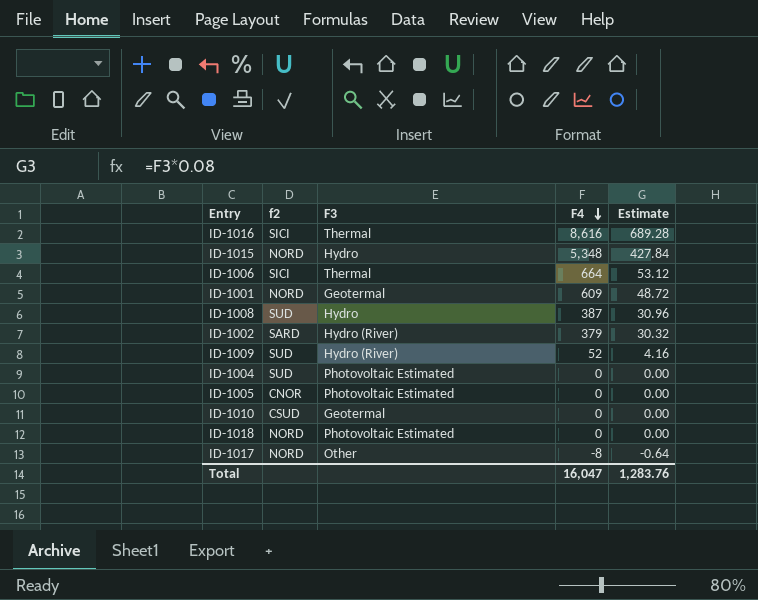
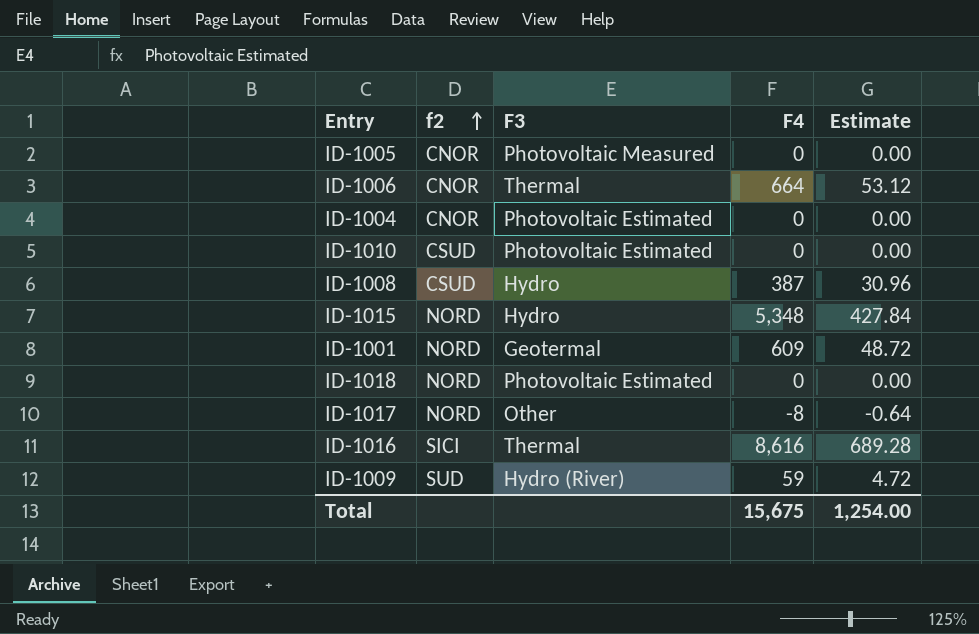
row order: F4 descending -> f2 ascending
row ID-1002: SARD | Hydro (River) | 379 | 30.32 -> none
ID-1005 | F3: Photovoltaic Estimated -> Photovoltaic Measured
ID-1006 | f2: SICI -> CNOR
ID-1004 | f2: SUD -> CNOR
ID-1010 | F3: Geotermal -> Photovoltaic Estimated
ID-1008 | f2: SUD -> CSUD
ID-1009 | F4: 52 -> 59
ID-1009 | Estimate: 4.16 -> 4.72
Total | F4: 16,047 -> 15,675
Total | Estimate: 1,283.76 -> 1,254.00

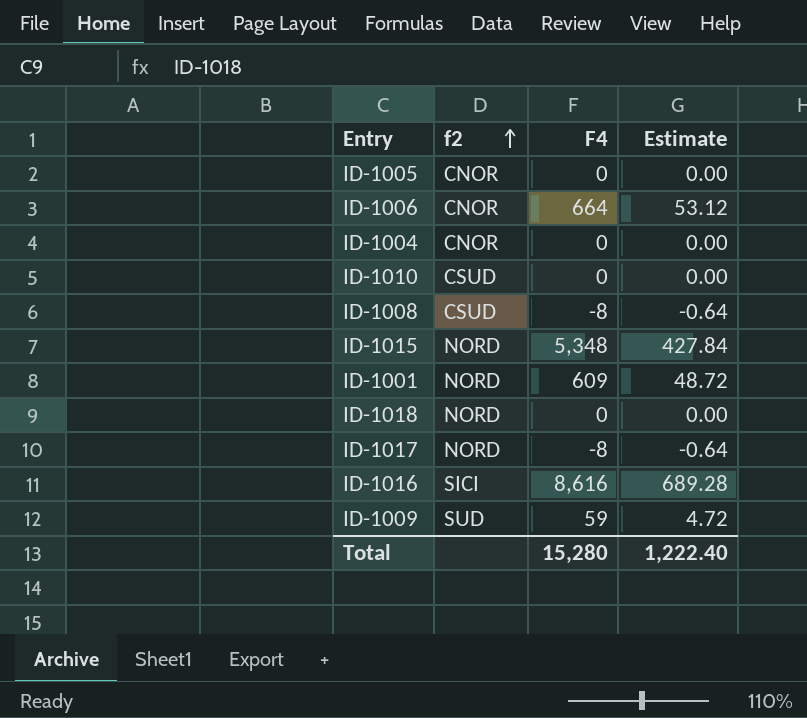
column F3 | position: 3 -> none
ID-1008 | F4: 387 -> -8
ID-1008 | Estimate: 30.96 -> -0.64
Total | F4: 15,675 -> 15,280
Total | Estimate: 1,254.00 -> 1,222.40

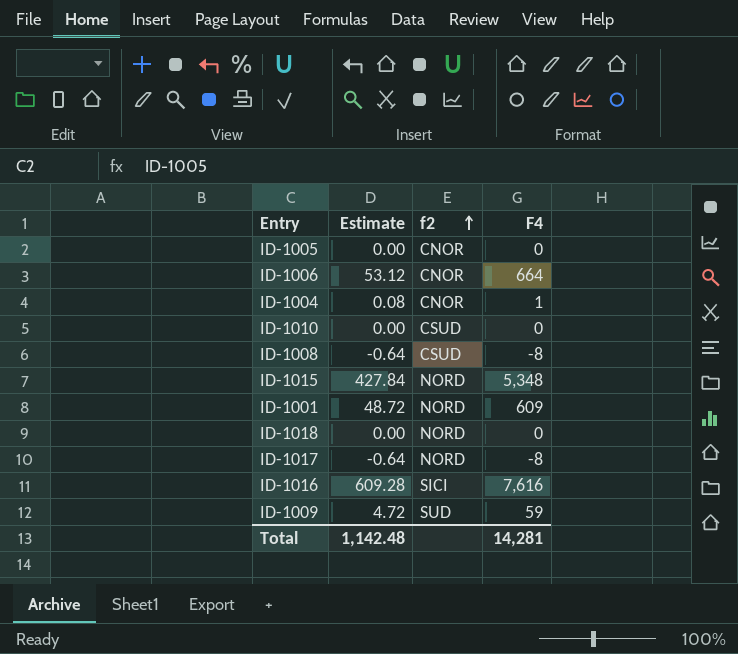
column Estimate | position: 4 -> 2
ID-1004 | Estimate: 0.00 -> 0.08
ID-1004 | F4: 0 -> 1
ID-1016 | Estimate: 689.28 -> 609.28
ID-1016 | F4: 8,616 -> 7,616
Total | Estimate: 1,222.40 -> 1,142.48
Total | F4: 15,280 -> 14,281

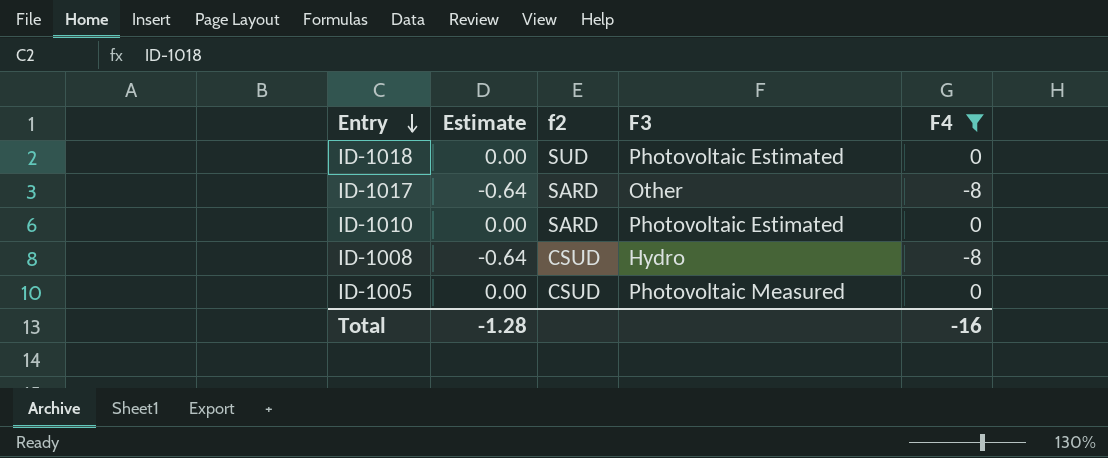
filter: none -> F4 <= 0
row order: f2 ascending -> Entry descending
column F3 | position: none -> 4
ID-1018 | f2: NORD -> SUD
ID-1017 | f2: NORD -> SARD
ID-1010 | f2: CSUD -> SARD
ID-1005 | f2: CNOR -> CSUD
Total | Estimate: 1,142.48 -> -1.28
Total | F4: 14,281 -> -16

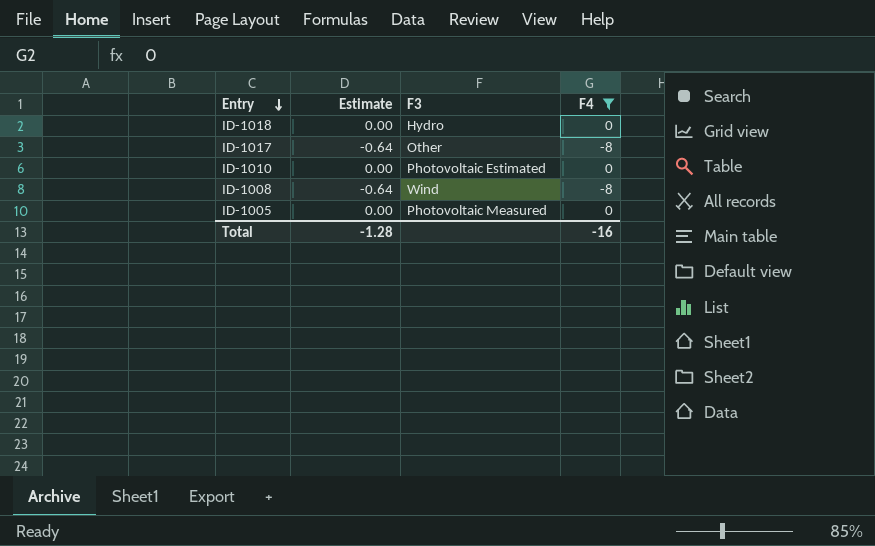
column f2 | position: 3 -> none
ID-1018 | F3: Photovoltaic Estimated -> Hydro
ID-1008 | F3: Hydro -> Wind

